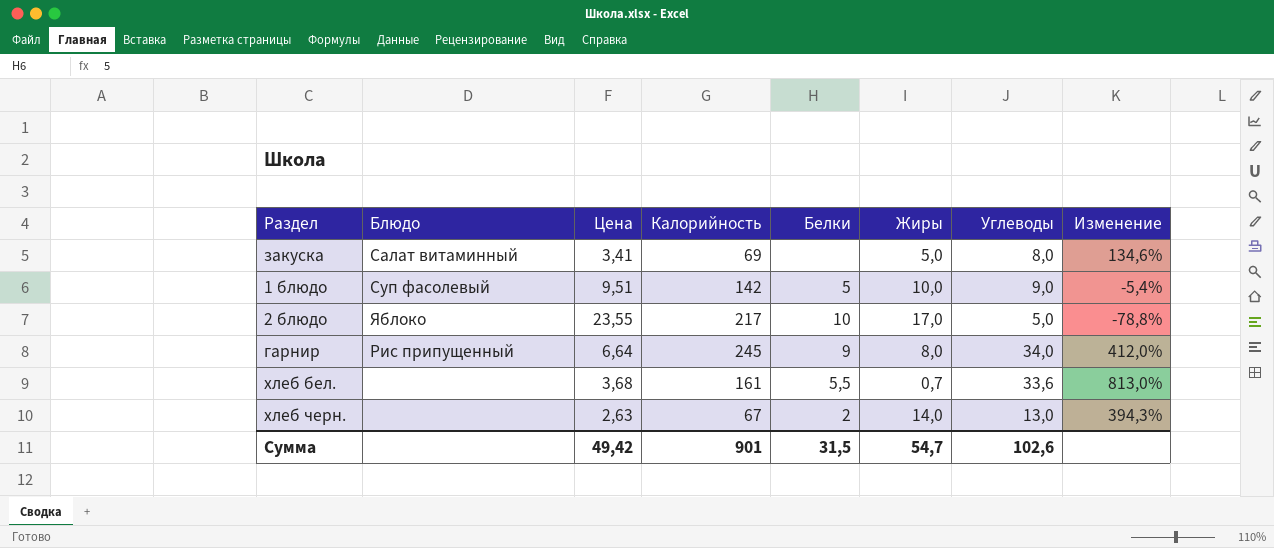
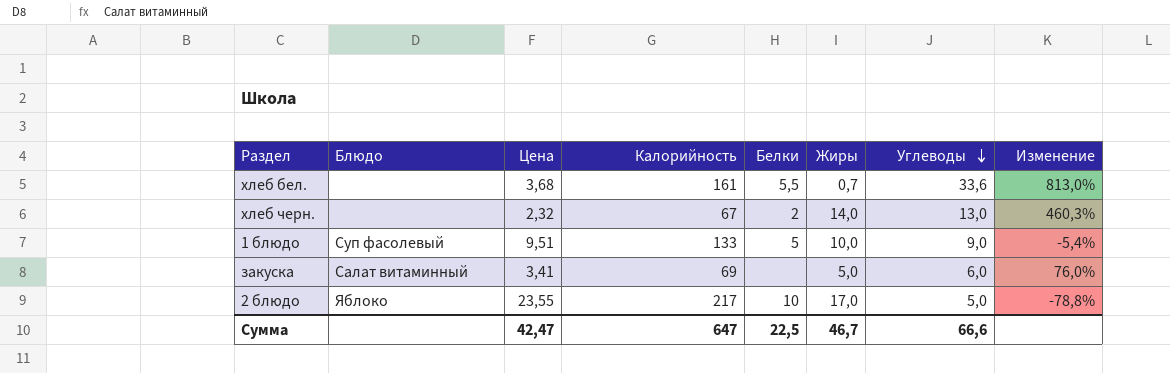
row order: none -> Углеводы descending
row гарнир: Рис припущенный | 6,64 | 245 | 9 | 8,0 | 34,0 | 412,0% -> none
хлеб черн. | Цена: 2,63 -> 2,32
хлеб черн. | Изменение: 394,3% -> 460,3%
1 блюдо | Калорийность: 142 -> 133
закуска | Углеводы: 8,0 -> 6,0
закуска | Изменение: 134,6% -> 76,0%
Сумма | Цена: 49,42 -> 42,47
Сумма | Калорийность: 901 -> 647
Сумма | Белки: 31,5 -> 22,5
Сумма | Жиры: 54,7 -> 46,7
Сумма | Углеводы: 102,6 -> 66,6

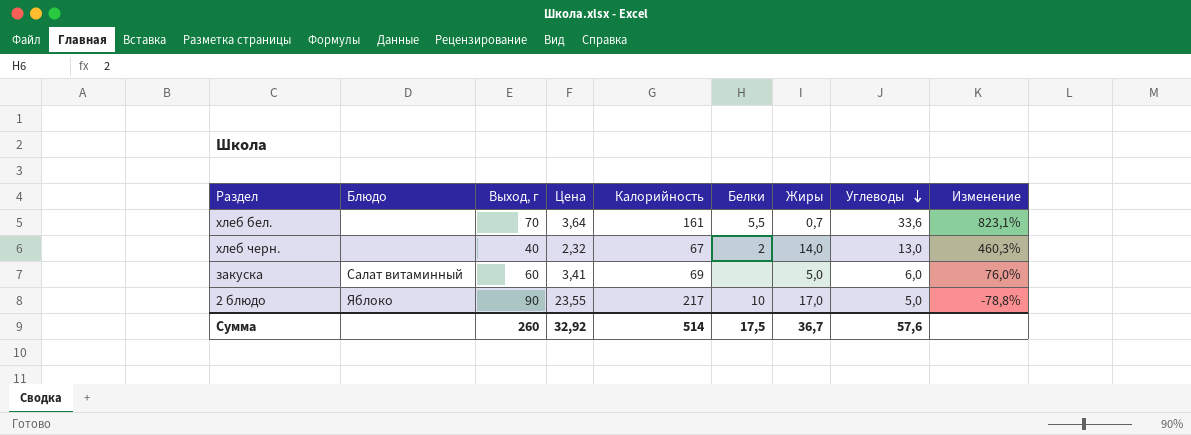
column Выход, г | position: none -> 3
row 1 блюдо: Суп фасолевый | 9,51 | 133 | 5 | 10,0 | 9,0 | -5,4% -> none
хлеб бел. | Цена: 3,68 -> 3,64
хлеб бел. | Изменение: 813,0% -> 823,1%
Сумма | Цена: 42,47 -> 32,92
Сумма | Калорийность: 647 -> 514
Сумма | Белки: 22,5 -> 17,5
Сумма | Жиры: 46,7 -> 36,7
Сумма | Углеводы: 66,6 -> 57,6

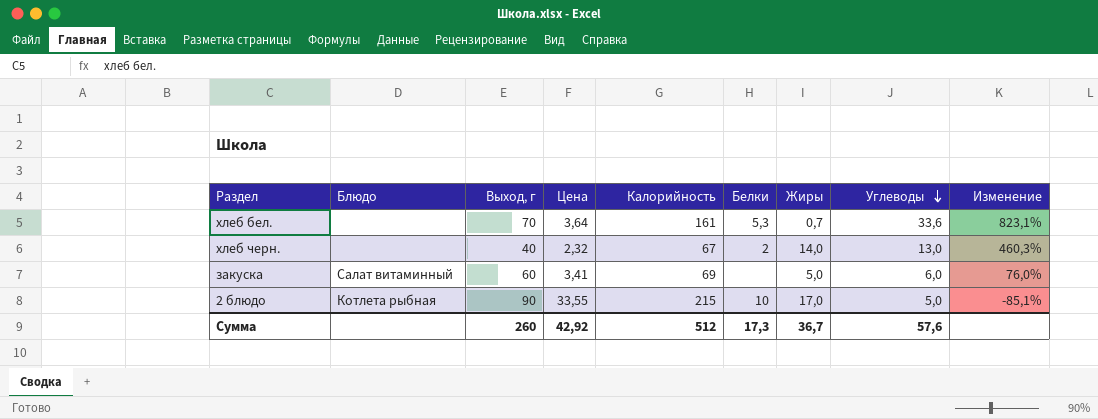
хлеб бел. | Белки: 5,5 -> 5,3
2 блюдо | Блюдо: Яблоко -> Котлета рыбная
2 блюдо | Цена: 23,55 -> 33,55
2 блюдо | Калорийность: 217 -> 215
2 блюдо | Изменение: -78,8% -> -85,1%
Сумма | Цена: 32,92 -> 42,92
Сумма | Калорийность: 514 -> 512
Сумма | Белки: 17,5 -> 17,3

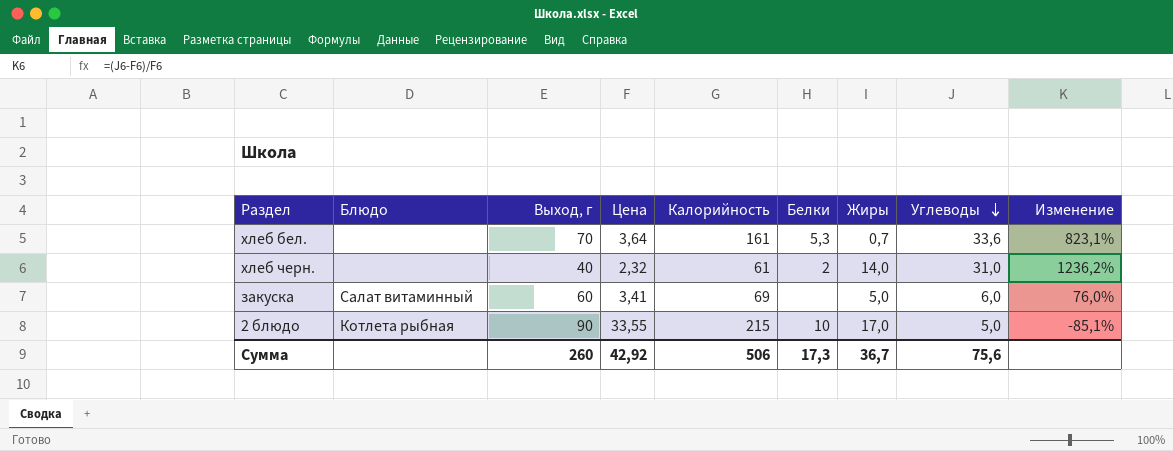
хлеб черн. | Калорийность: 67 -> 61
хлеб черн. | Углеводы: 13,0 -> 31,0
хлеб черн. | Изменение: 460,3% -> 1236,2%
Сумма | Калорийность: 512 -> 506
Сумма | Углеводы: 57,6 -> 75,6

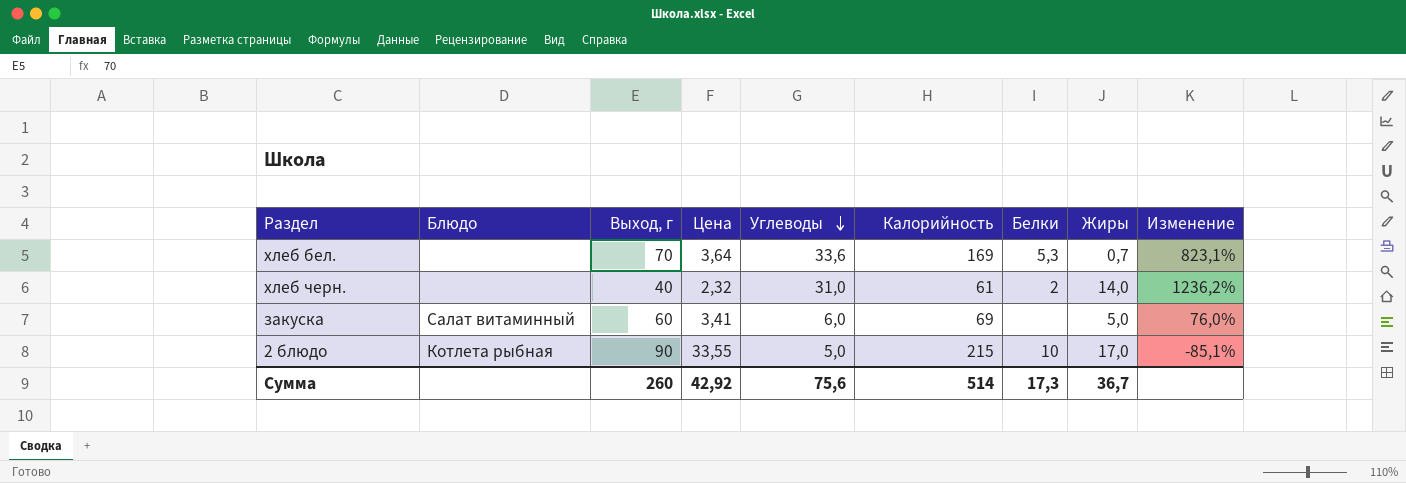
column Углеводы | position: 8 -> 5
хлеб бел. | Калорийность: 161 -> 169
Сумма | Калорийность: 506 -> 514

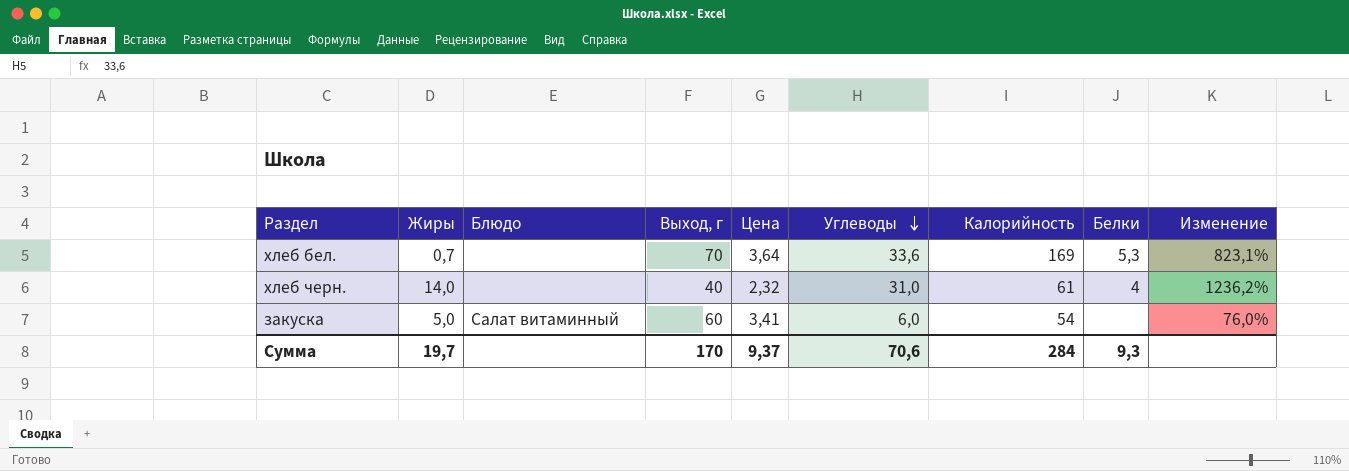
column Жиры | position: 8 -> 2
row 2 блюдо: Котлета рыбная | 90 | 33,55 | 5,0 | 215 | 10 | 17,0 | -85,1% -> none
хлеб черн. | Белки: 2 -> 4
закуска | Калорийность: 69 -> 54
Сумма | Жиры: 36,7 -> 19,7
Сумма | Выход, г: 260 -> 170
Сумма | Цена: 42,92 -> 9,37
Сумма | Углеводы: 75,6 -> 70,6
Сумма | Калорийность: 514 -> 284
Сумма | Белки: 17,3 -> 9,3

